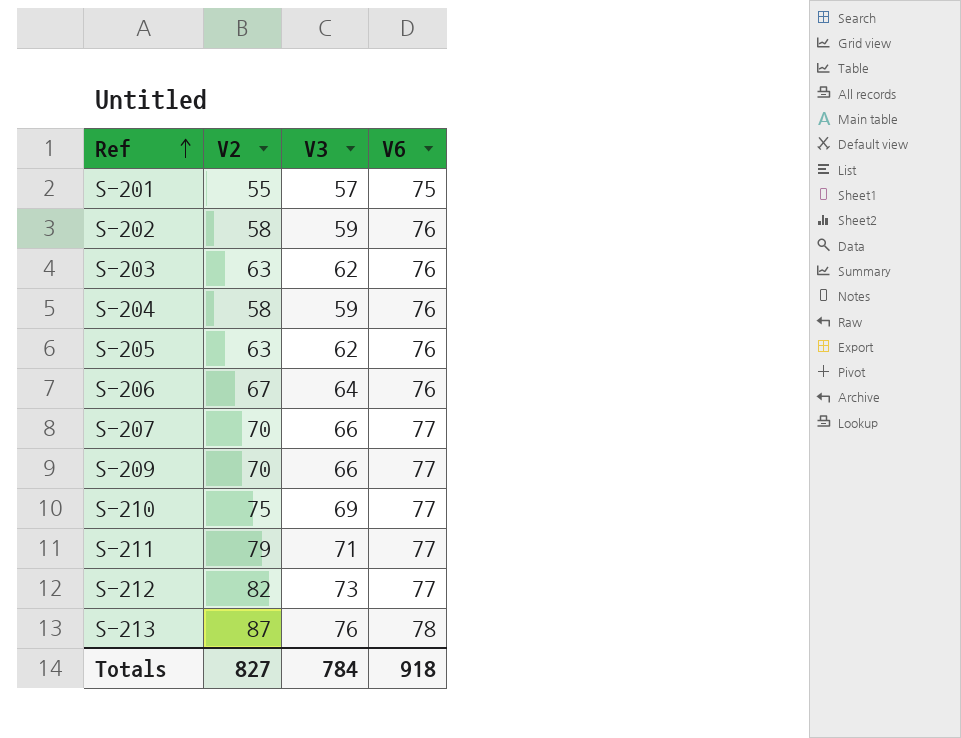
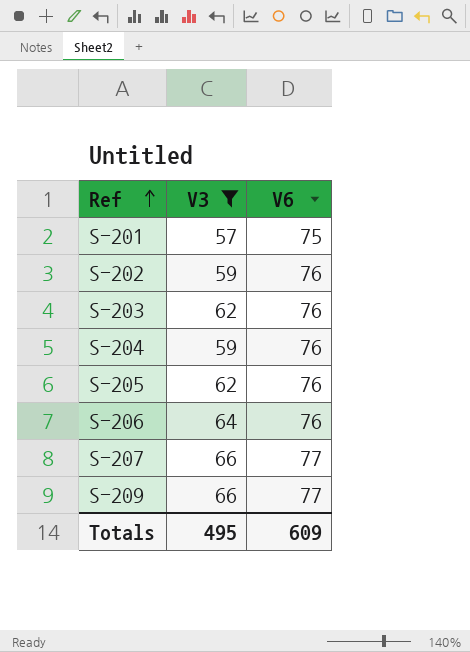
filter: none -> V3 <= 66
column V2 | position: 2 -> none
Totals | V3: 784 -> 495
Totals | V6: 918 -> 609

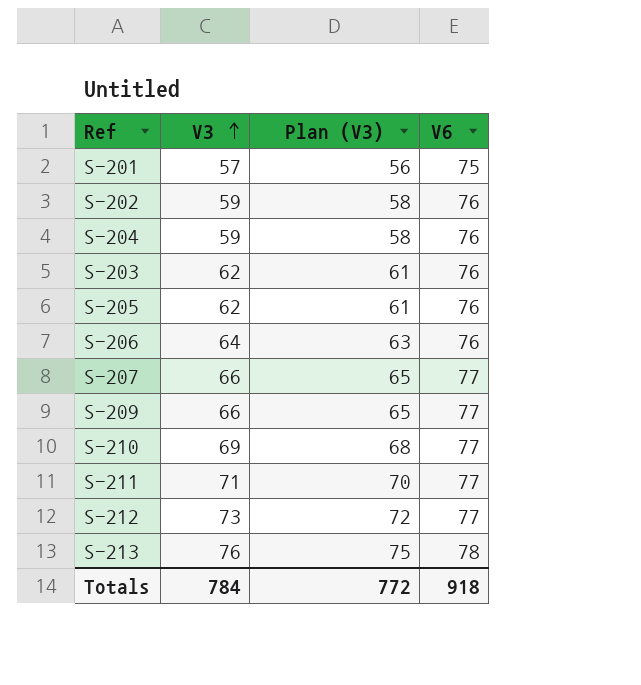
filter: V3 <= 66 -> none
row order: Ref ascending -> V3 ascending
column Plan (V3) | formula: none -> [V3] - 1
Totals | V3: 495 -> 784
Totals | V6: 609 -> 918

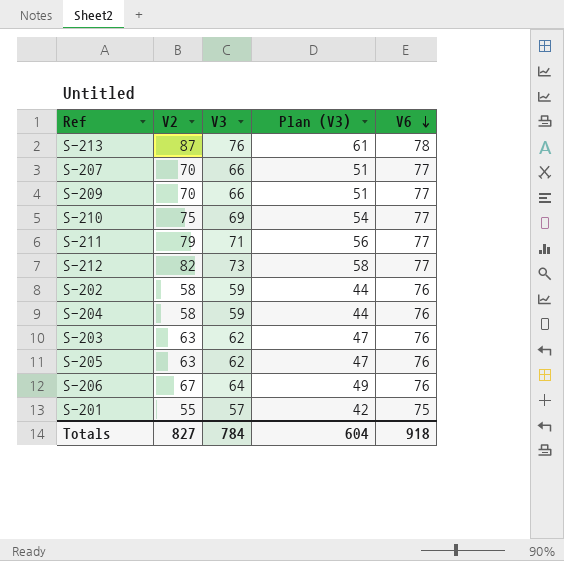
row order: V3 ascending -> V6 descending
column V2 | position: none -> 2
column Plan (V3) | formula: [V3] - 1 -> [V3] - 15
Totals | Plan (V3): 772 -> 604

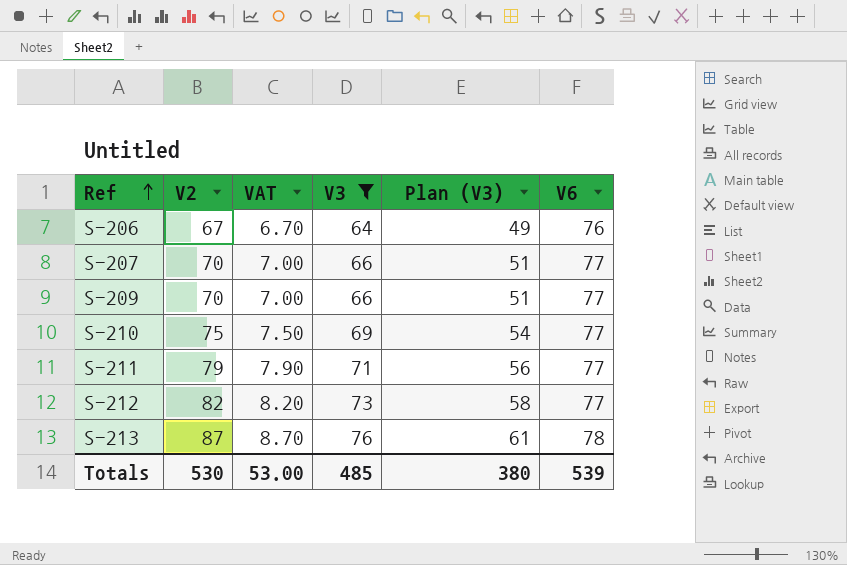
filter: none -> V3 >= 64
row order: V6 descending -> Ref ascending
column VAT | formula: none -> [V2] * 0.1
Totals | V2: 827 -> 530
Totals | V3: 784 -> 485
Totals | Plan (V3): 604 -> 380
Totals | V6: 918 -> 539

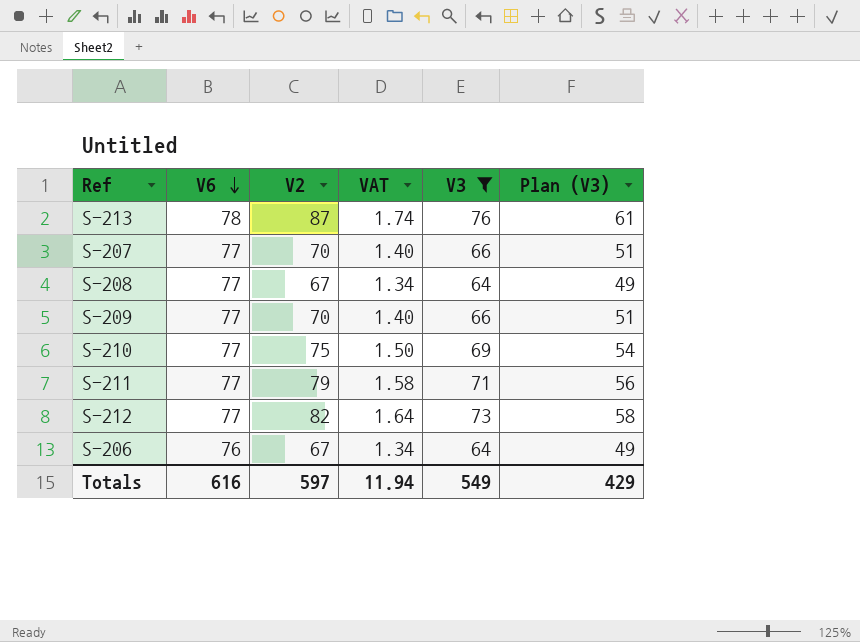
row order: Ref ascending -> V6 descending
column V6 | position: 6 -> 2
column VAT | formula: [V2] * 0.1 -> [V2] * 0.02
row S-208: none -> 77 | 67 | 1.34 | 64 | 49
Totals | V6: 539 -> 616
Totals | V2: 530 -> 597
Totals | VAT: 53.00 -> 11.94
Totals | V3: 485 -> 549
Totals | Plan (V3): 380 -> 429

